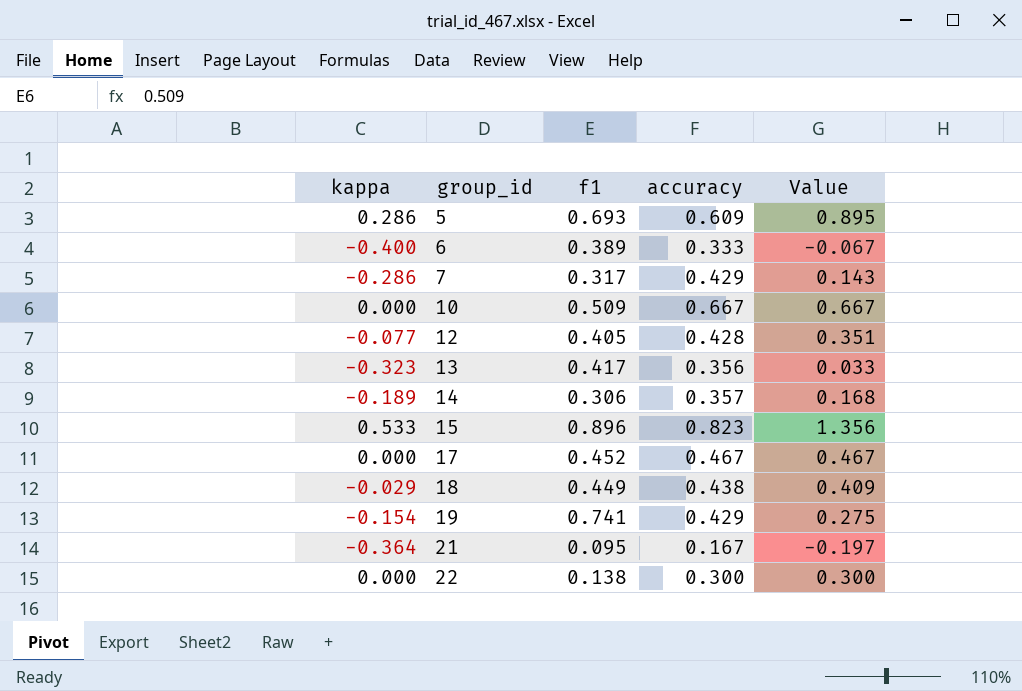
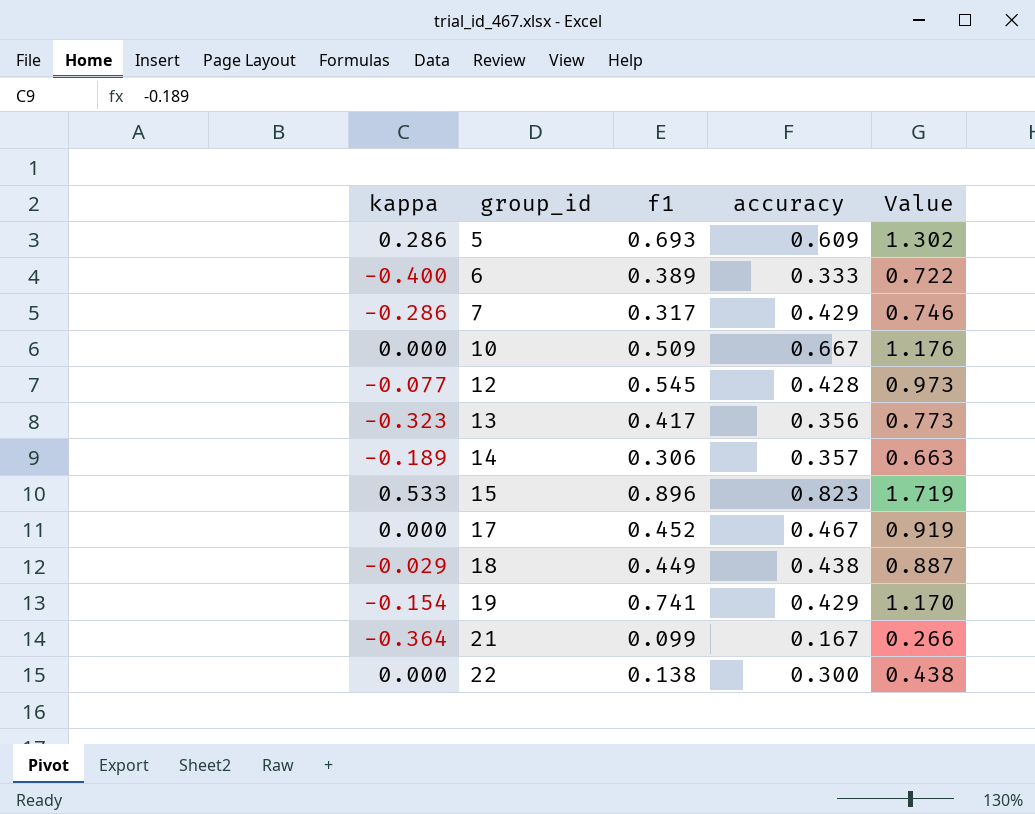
column Value | formula: [kappa] + [accuracy] -> [f1] + [accuracy]
12 | f1: 0.405 -> 0.545
21 | f1: 0.095 -> 0.099

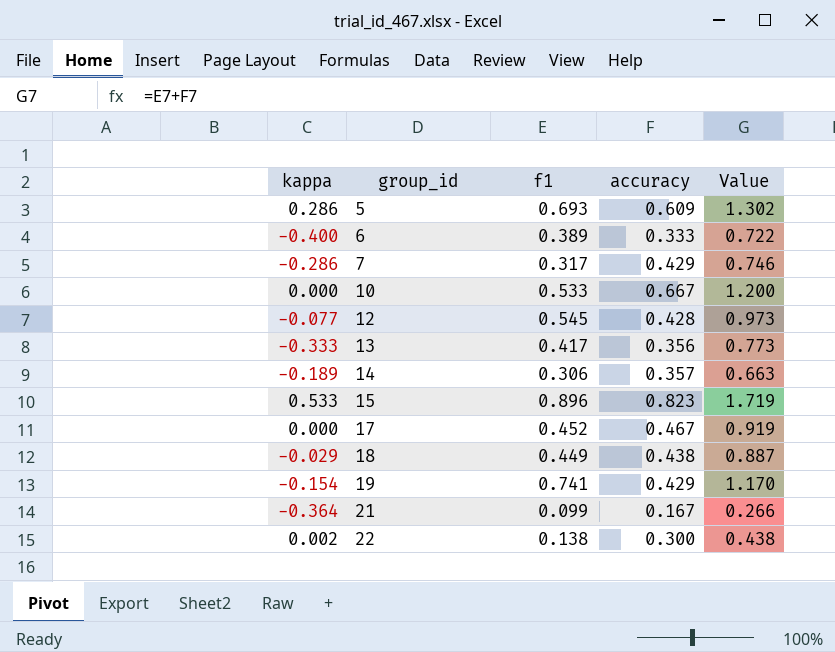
10 | f1: 0.509 -> 0.533
10 | Value: 1.176 -> 1.200
13 | kappa: -0.323 -> -0.333
22 | kappa: 0.000 -> 0.002

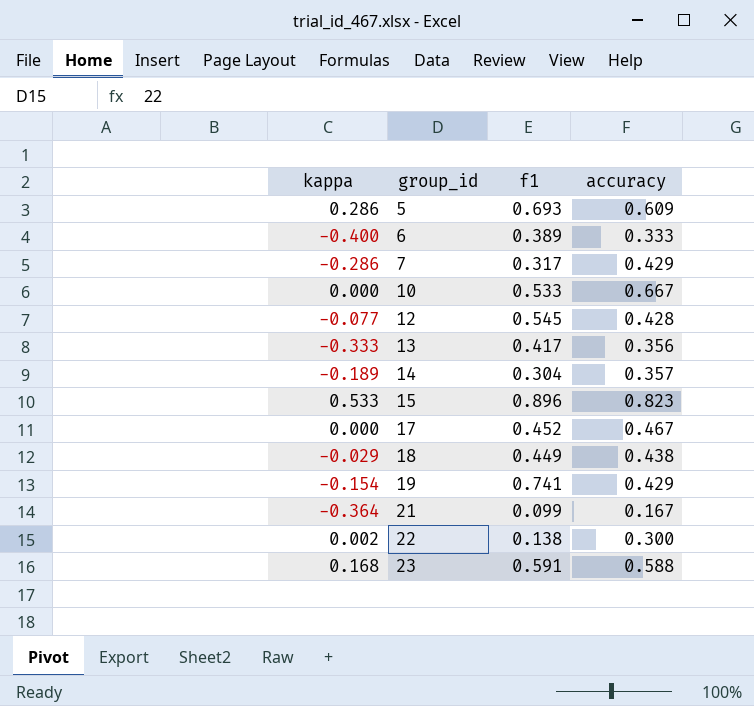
column Value | formula: [f1] + [accuracy] -> none
14 | f1: 0.306 -> 0.304
row 23: none -> 0.168 | 0.591 | 0.588

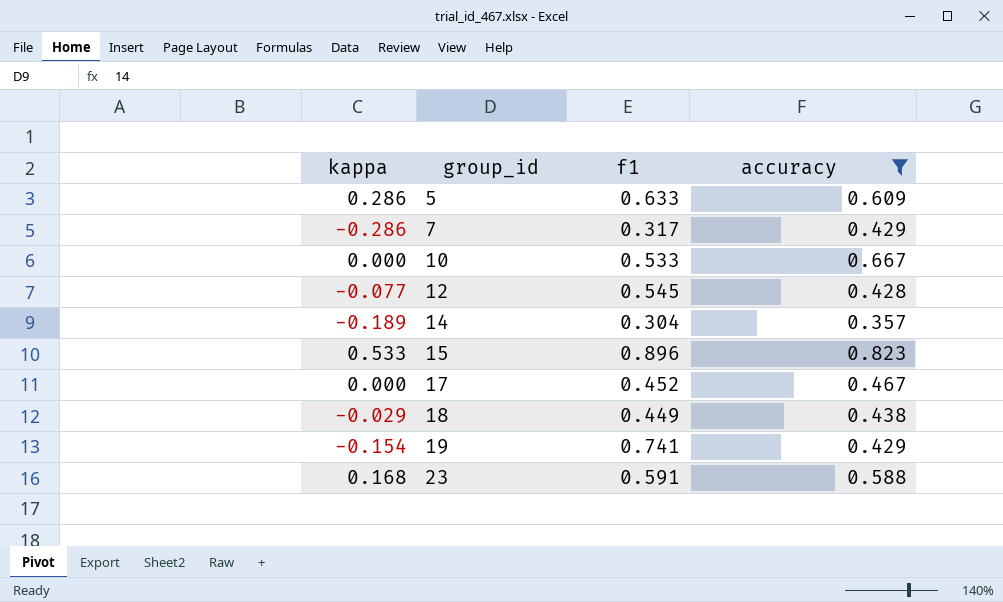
filter: none -> accuracy >= 0.357
5 | f1: 0.693 -> 0.633

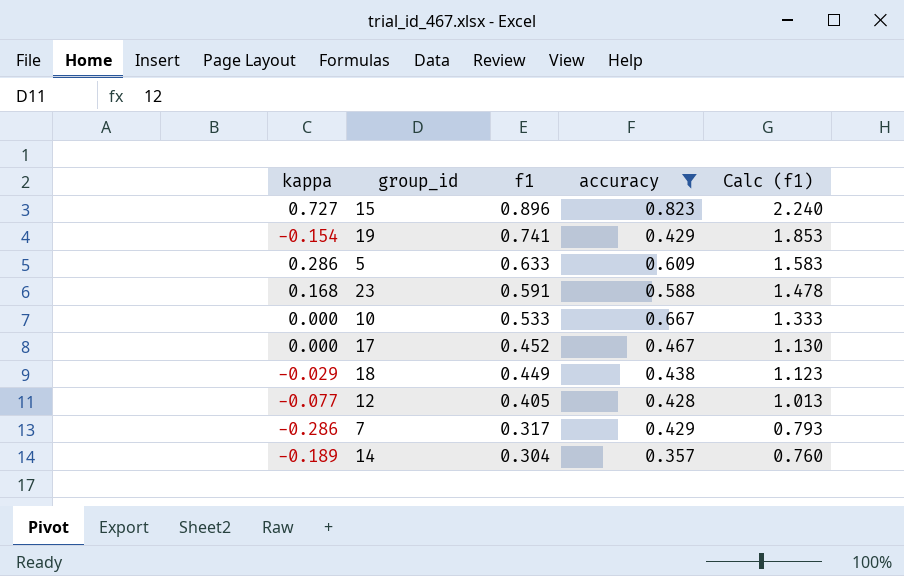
row order: group_id ascending -> f1 descending
column Calc (f1) | formula: none -> [f1] * 2.5
15 | kappa: 0.533 -> 0.727
12 | f1: 0.545 -> 0.405

